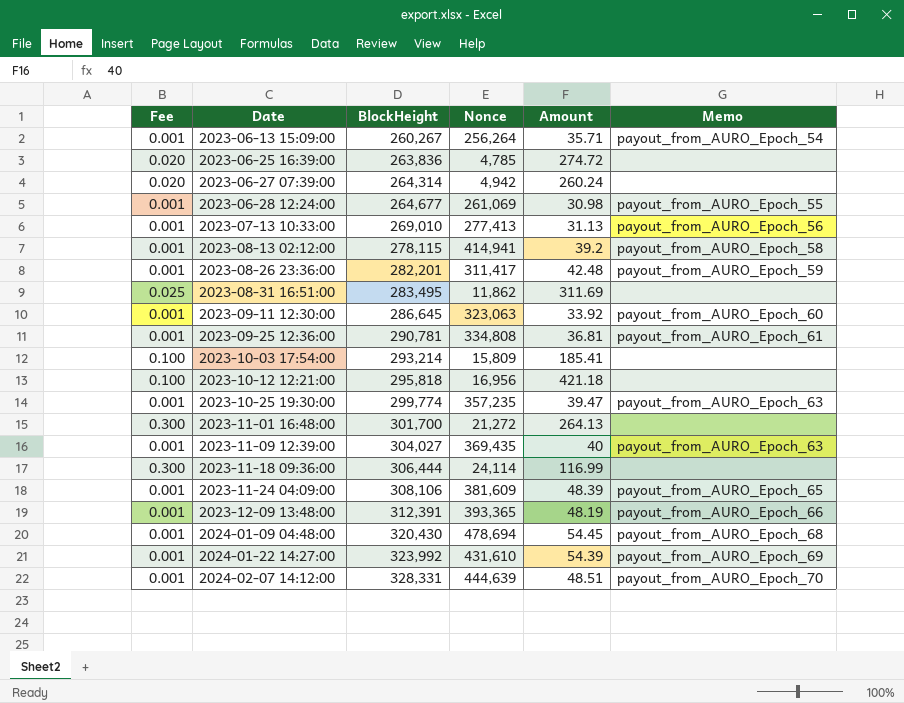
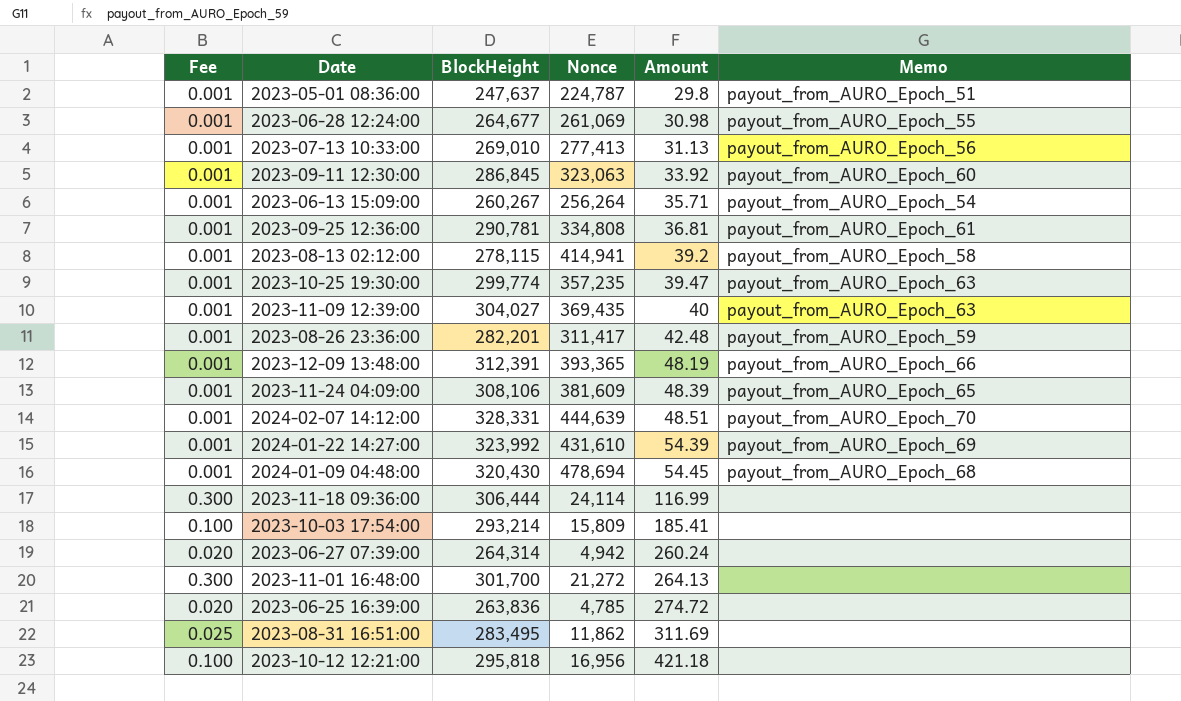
row order: Date ascending -> Amount ascending
row 2023-05-01 08:36:00: none -> 0.001 | 247,637 | 224,787 | 29.8 | payout_from_AURO_Epoch_51
2023-09-11 12:30:00 | BlockHeight: 286,645 -> 286,845

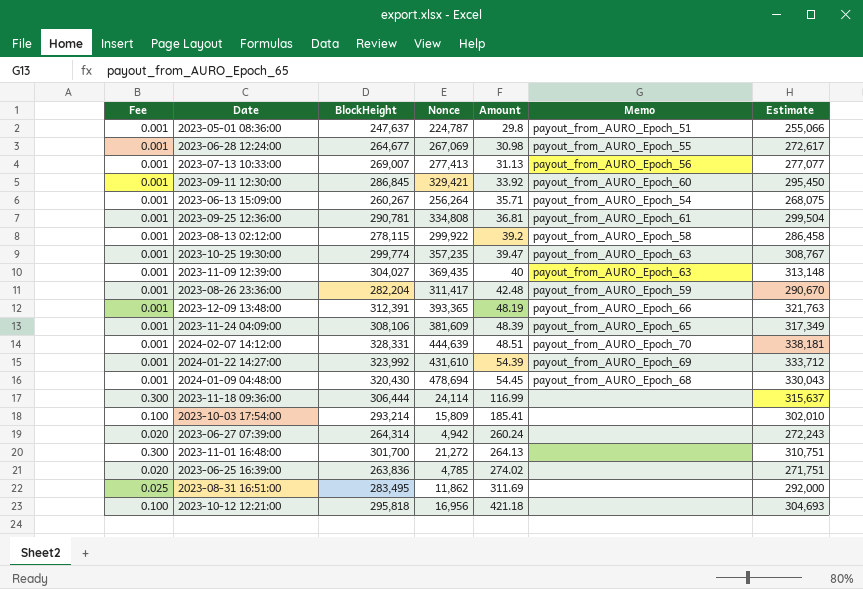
column Estimate | formula: none -> [BlockHeight] * 1.03
2023-06-28 12:24:00 | Nonce: 261,069 -> 267,069
2023-07-13 10:33:00 | BlockHeight: 269,010 -> 269,007
2023-09-11 12:30:00 | Nonce: 323,063 -> 329,421
2023-08-13 02:12:00 | Nonce: 414,941 -> 299,922
2023-08-26 23:36:00 | BlockHeight: 282,201 -> 282,204
2023-06-25 16:39:00 | Amount: 274.72 -> 274.02

